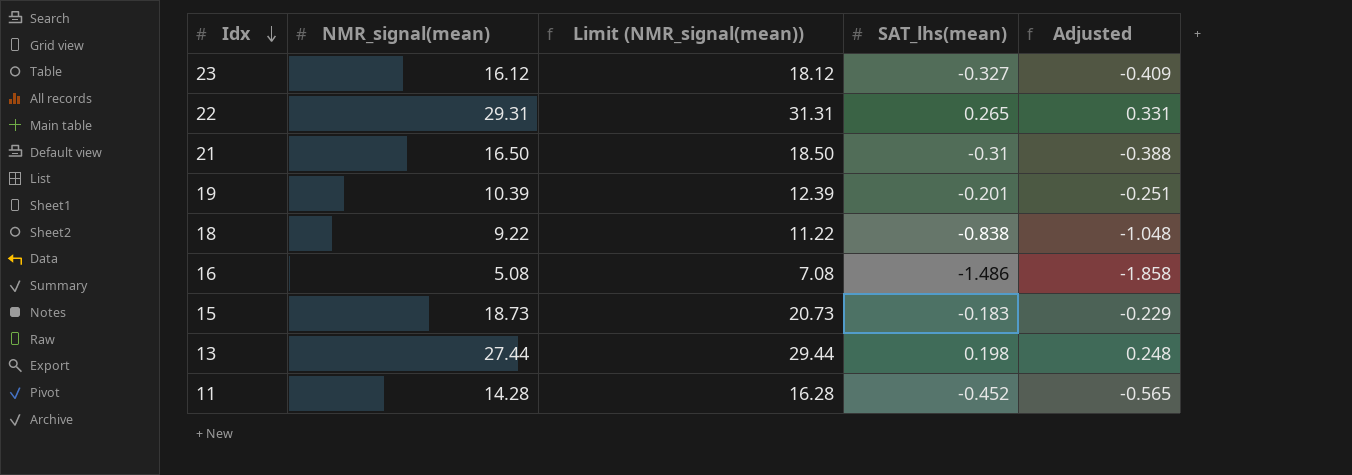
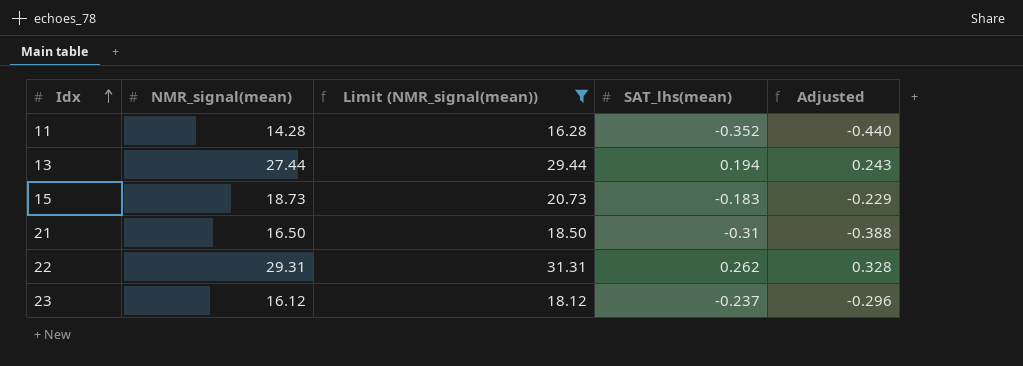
filter: none -> Limit (NMR_signal(mean)) >= 16.28
row order: Idx descending -> Idx ascending
11 | SAT_lhs(mean): -0.452 -> -0.352
11 | Adjusted: -0.565 -> -0.440
13 | SAT_lhs(mean): 0.198 -> 0.194
13 | Adjusted: 0.248 -> 0.243
22 | SAT_lhs(mean): 0.265 -> 0.262
22 | Adjusted: 0.331 -> 0.328
23 | SAT_lhs(mean): -0.327 -> -0.237
23 | Adjusted: -0.409 -> -0.296

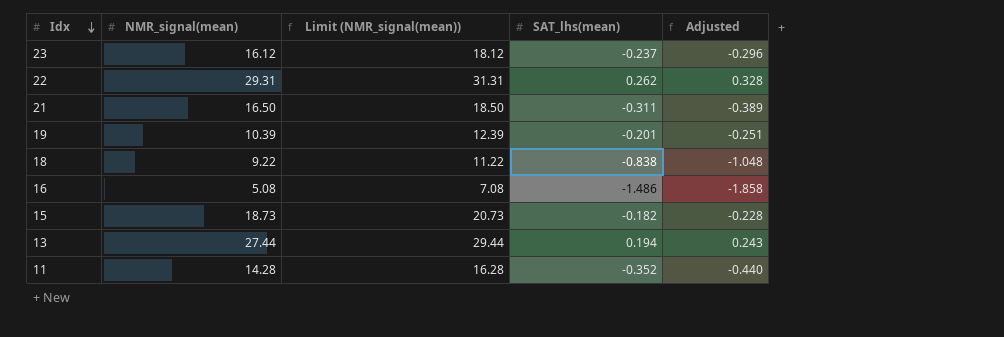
filter: Limit (NMR_signal(mean)) >= 16.28 -> none
row order: Idx ascending -> Idx descending
21 | SAT_lhs(mean): -0.31 -> -0.311
21 | Adjusted: -0.388 -> -0.389
15 | SAT_lhs(mean): -0.183 -> -0.182
15 | Adjusted: -0.229 -> -0.228

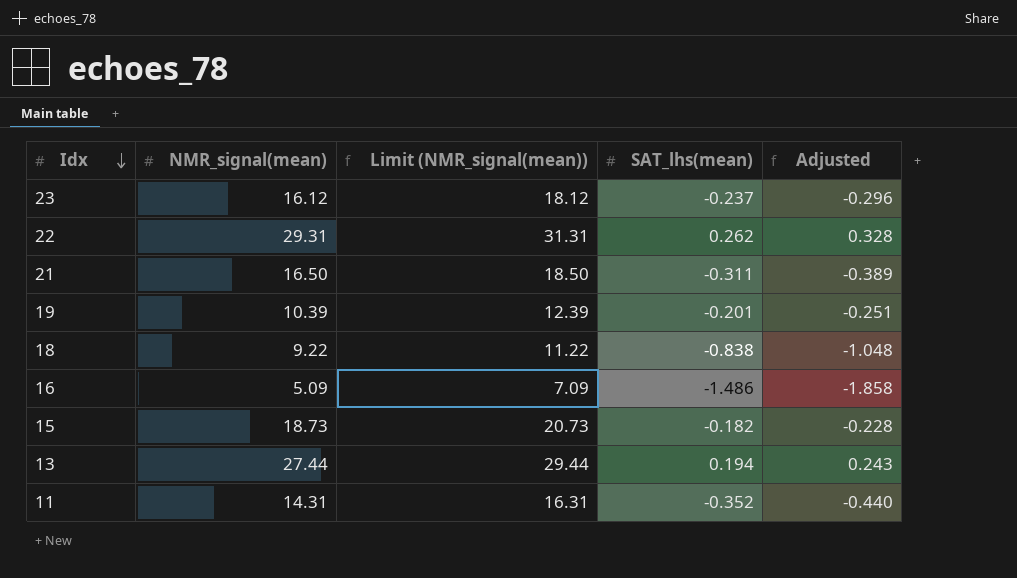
16 | NMR_signal(mean): 5.08 -> 5.09
16 | Limit (NMR_signal(mean)): 7.08 -> 7.09
11 | NMR_signal(mean): 14.28 -> 14.31
11 | Limit (NMR_signal(mean)): 16.28 -> 16.31

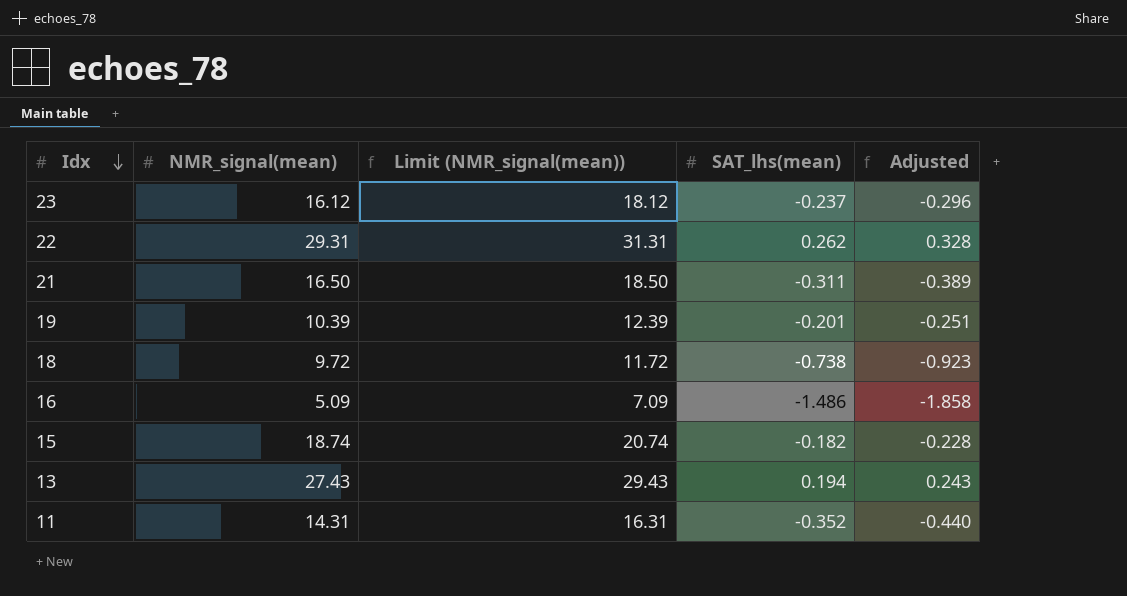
18 | NMR_signal(mean): 9.22 -> 9.72
18 | Limit (NMR_signal(mean)): 11.22 -> 11.72
18 | SAT_lhs(mean): -0.838 -> -0.738
18 | Adjusted: -1.048 -> -0.923
15 | NMR_signal(mean): 18.73 -> 18.74
15 | Limit (NMR_signal(mean)): 20.73 -> 20.74
13 | NMR_signal(mean): 27.44 -> 27.43
13 | Limit (NMR_signal(mean)): 29.44 -> 29.43

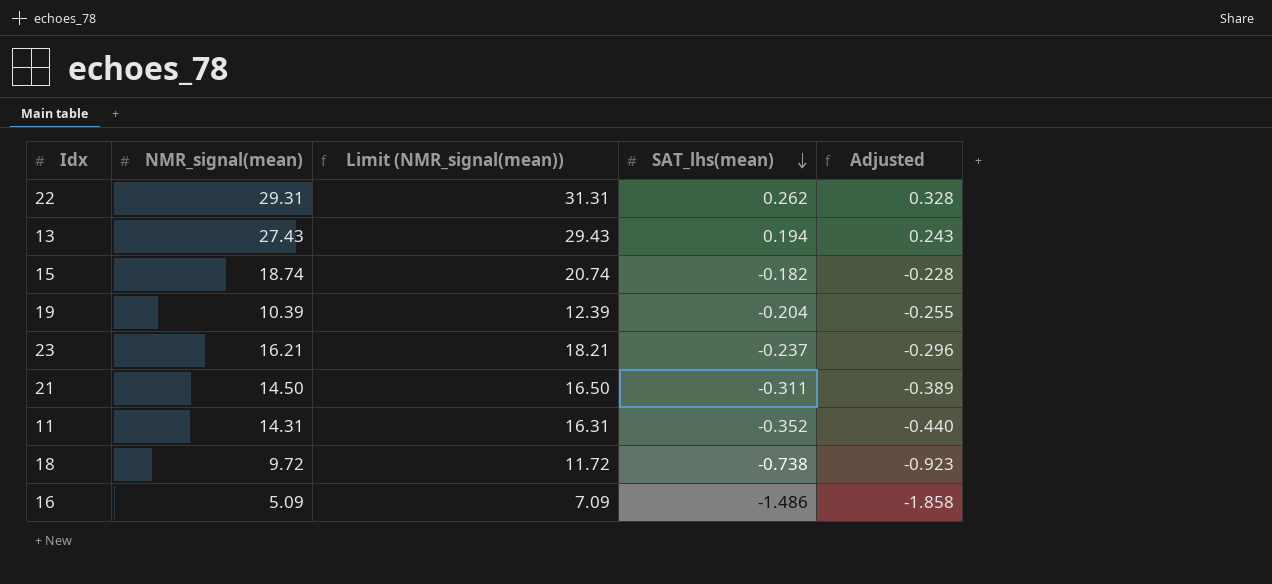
row order: Idx descending -> SAT_lhs(mean) descending
19 | SAT_lhs(mean): -0.201 -> -0.204
19 | Adjusted: -0.251 -> -0.255
23 | NMR_signal(mean): 16.12 -> 16.21
23 | Limit (NMR_signal(mean)): 18.12 -> 18.21
21 | NMR_signal(mean): 16.50 -> 14.50
21 | Limit (NMR_signal(mean)): 18.50 -> 16.50

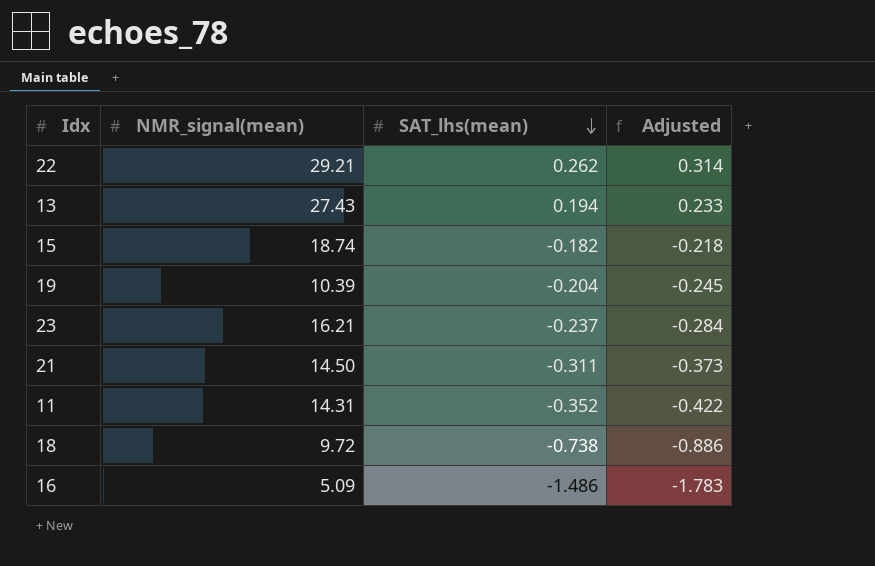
column Limit (NMR_signal(mean)) | formula: [NMR_signal(mean)] + 2 -> none
column Adjusted | formula: [SAT_lhs(mean)] * 1.25 -> [SAT_lhs(mean)] * 1.2
22 | NMR_signal(mean): 29.31 -> 29.21

